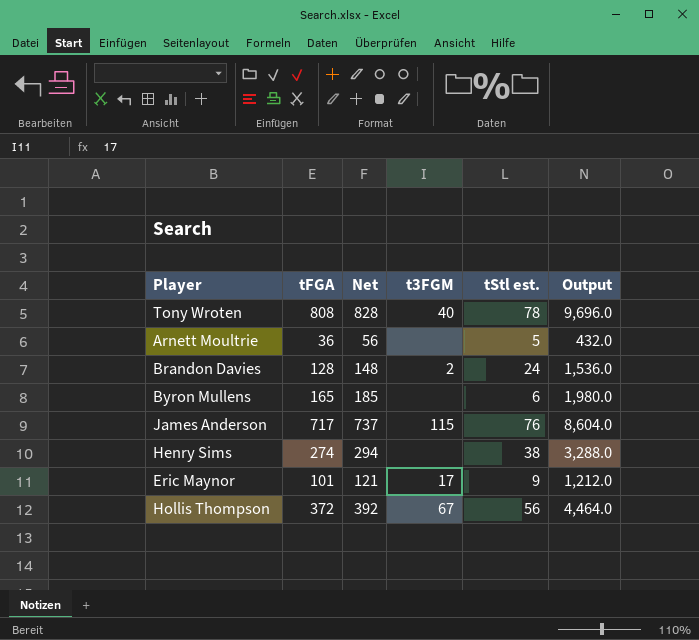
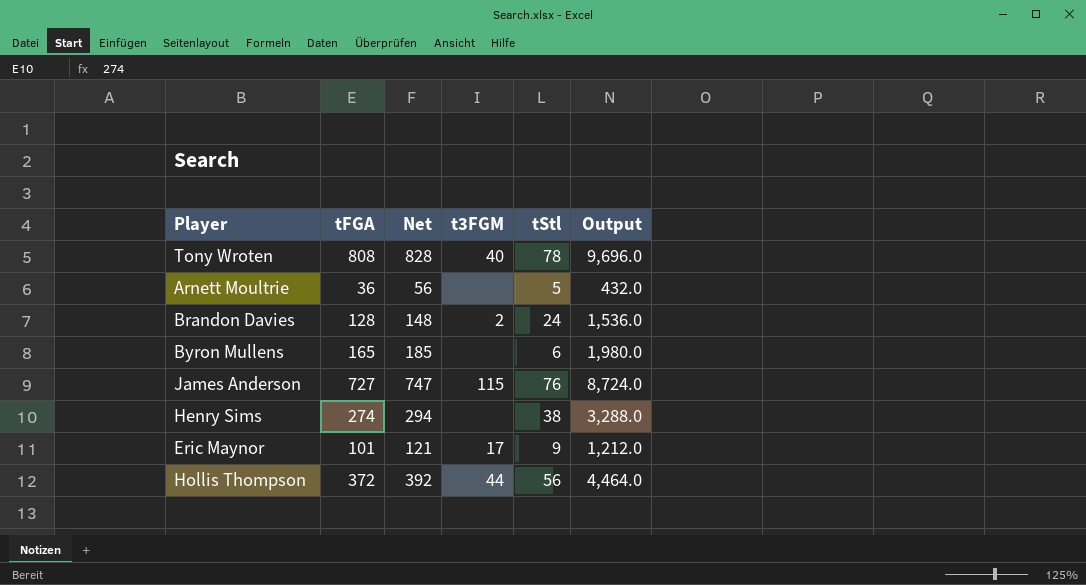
column name: tStl est. -> tStl
James Anderson | tFGA: 717 -> 727
James Anderson | Net: 737 -> 747
James Anderson | Output: 8,604.0 -> 8,724.0
Hollis Thompson | t3FGM: 67 -> 44

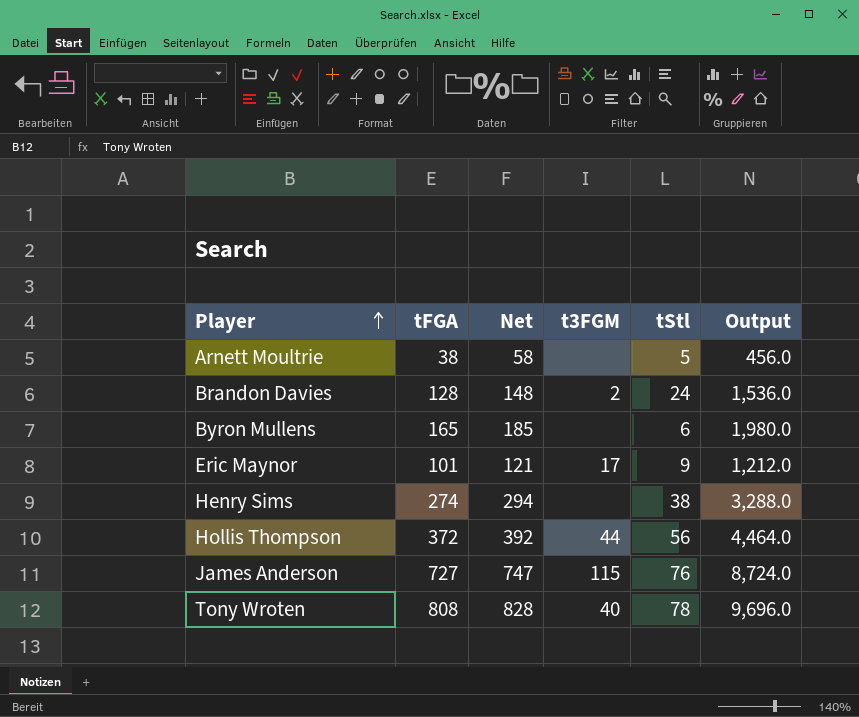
row order: none -> Player ascending
Arnett Moultrie | tFGA: 36 -> 38
Arnett Moultrie | Net: 56 -> 58
Arnett Moultrie | Output: 432.0 -> 456.0

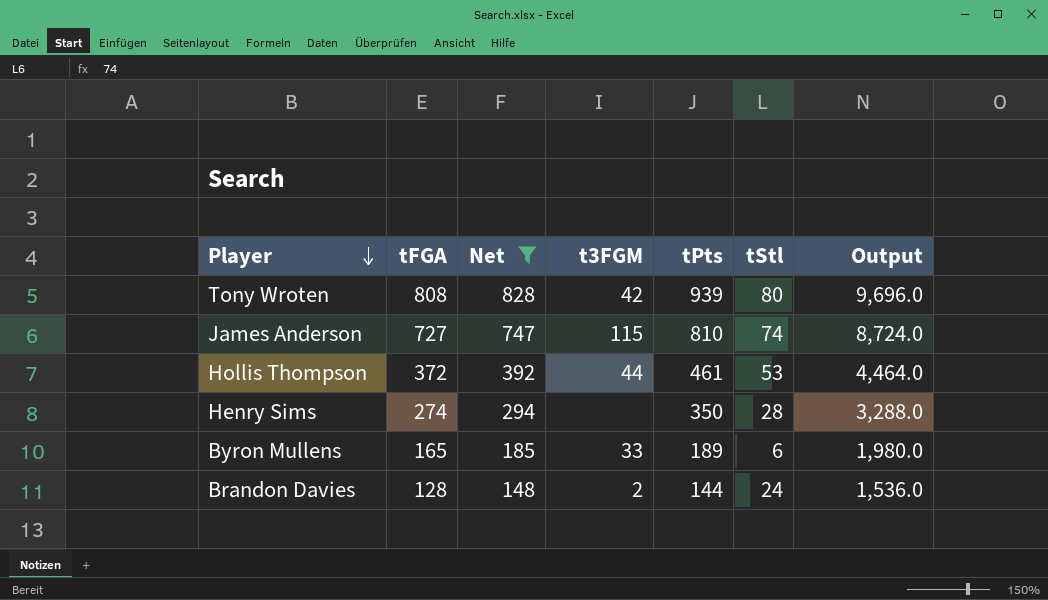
filter: none -> Net >= 148
row order: Player ascending -> Player descending
column tPts | position: none -> 5
Tony Wroten | t3FGM: 40 -> 42
Tony Wroten | tStl: 78 -> 80
James Anderson | tStl: 76 -> 74
Hollis Thompson | tStl: 56 -> 53
Henry Sims | tStl: 38 -> 28
Byron Mullens | t3FGM: none -> 33

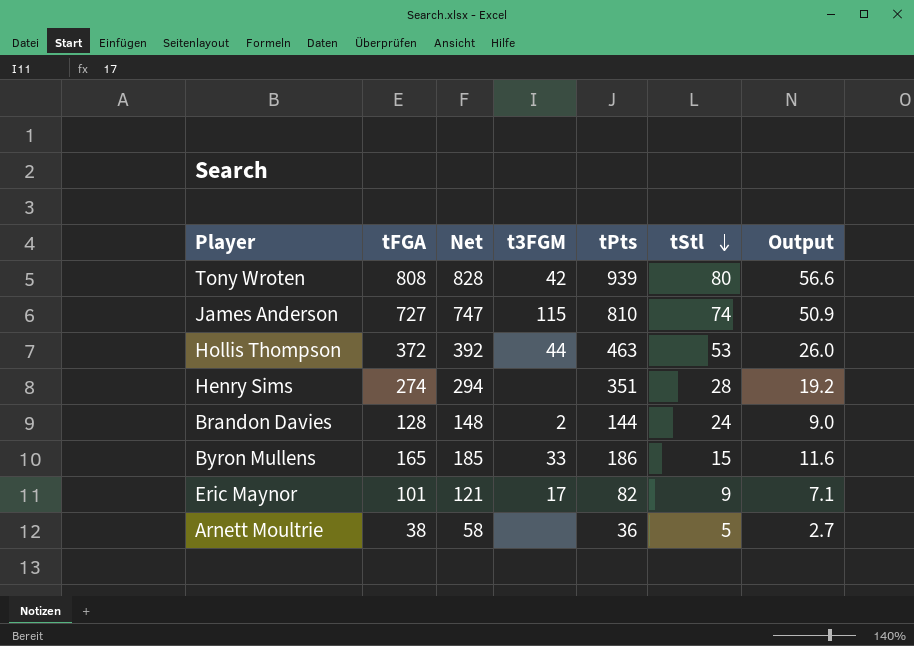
filter: Net >= 148 -> none
row order: Player descending -> tStl descending
column Output | formula: [tFGA] * 12 -> [tFGA] * 0.07
Hollis Thompson | tPts: 461 -> 463
Henry Sims | tPts: 350 -> 351
Byron Mullens | tPts: 189 -> 186
Byron Mullens | tStl: 6 -> 15

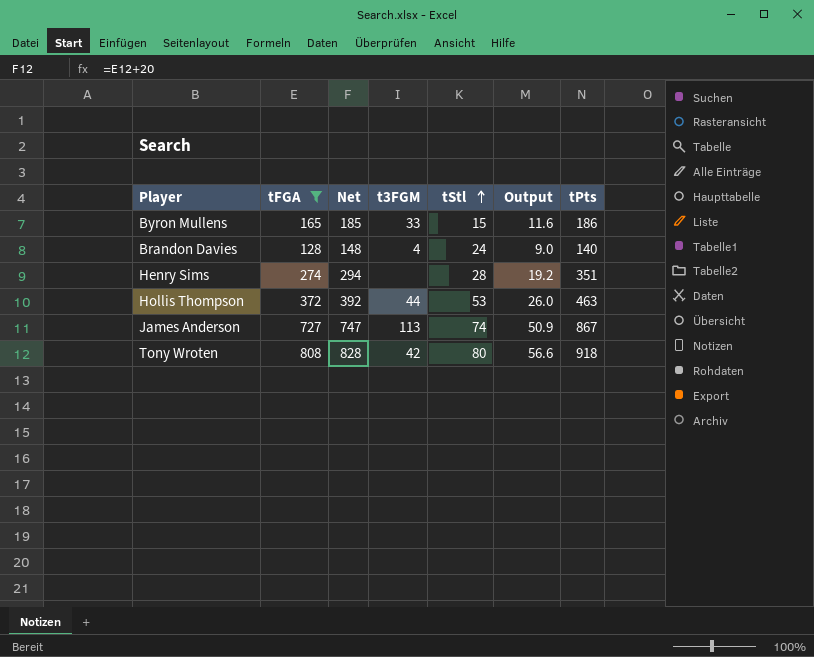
filter: none -> tFGA >= 128
row order: tStl descending -> tStl ascending
column tPts | position: 5 -> 7
Brandon Davies | t3FGM: 2 -> 4
Brandon Davies | tPts: 144 -> 140
James Anderson | t3FGM: 115 -> 113
James Anderson | tPts: 810 -> 867
Tony Wroten | tPts: 939 -> 918

